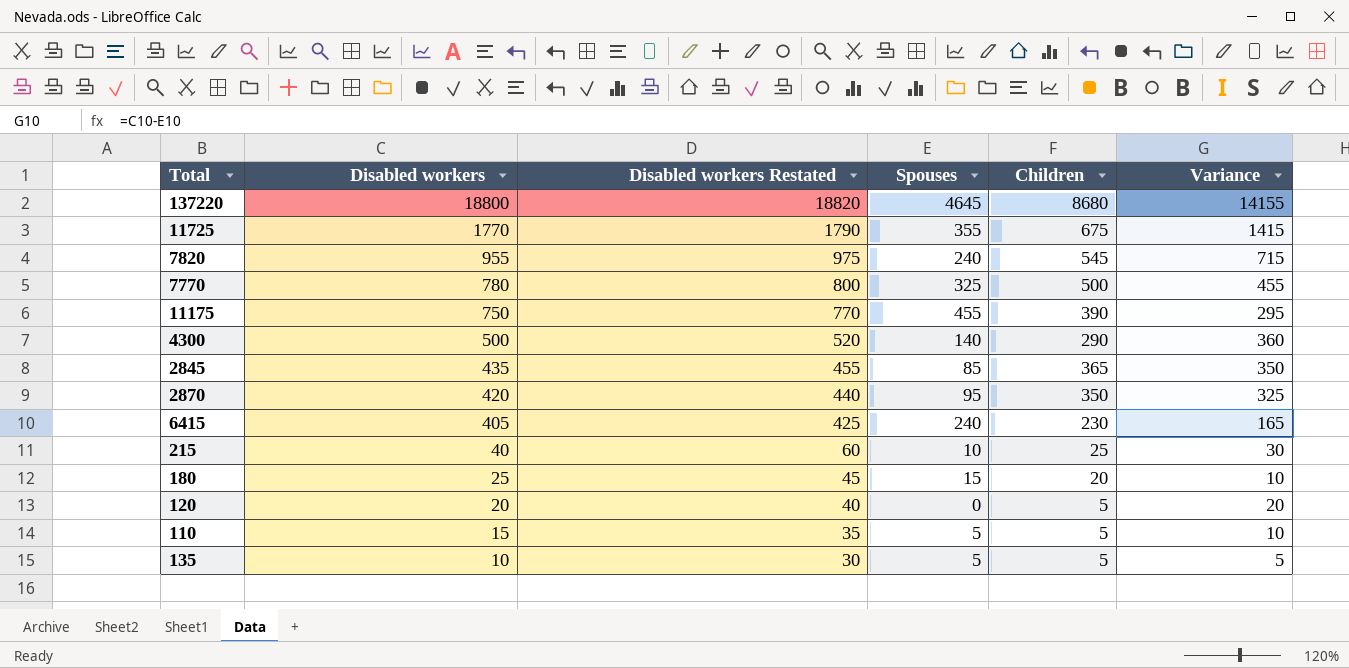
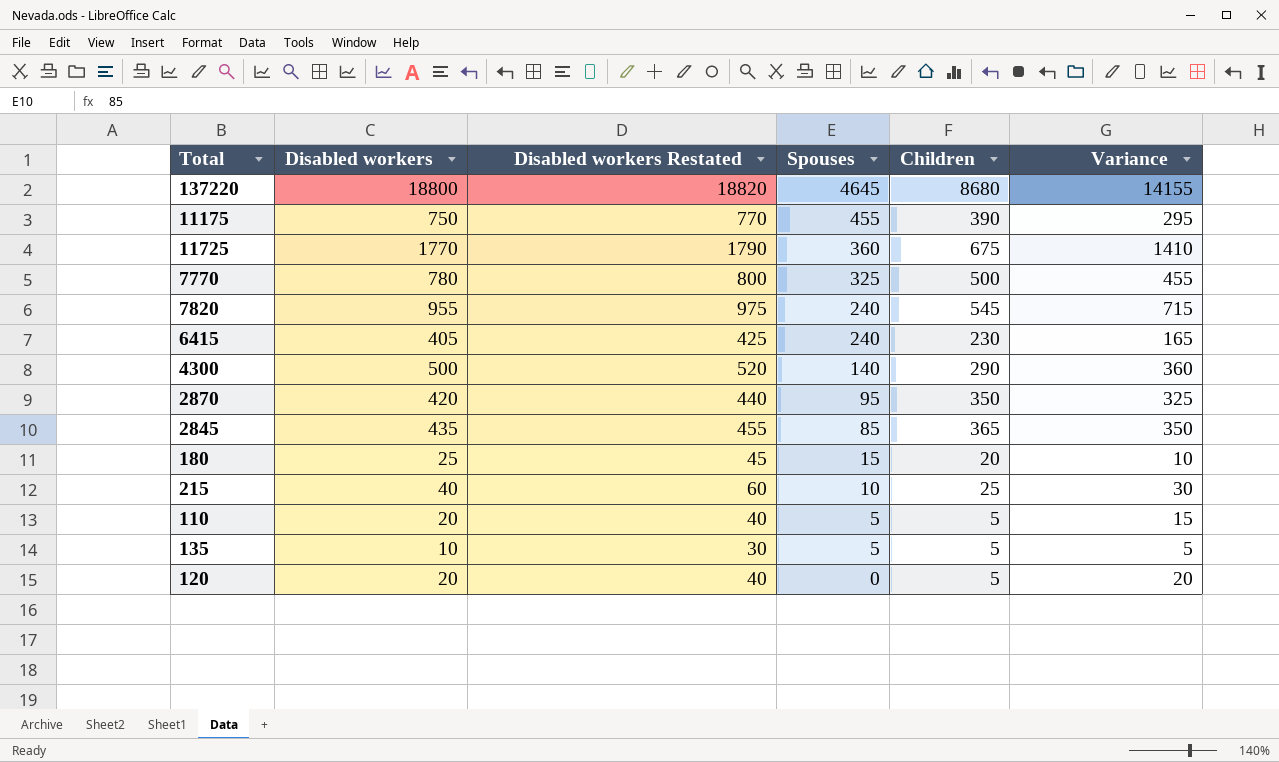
row order: Disabled workers descending -> Spouses descending
11725 | Spouses: 355 -> 360
11725 | Variance: 1415 -> 1410
110 | Disabled workers: 15 -> 20
110 | Disabled workers Restated: 35 -> 40
110 | Variance: 10 -> 15

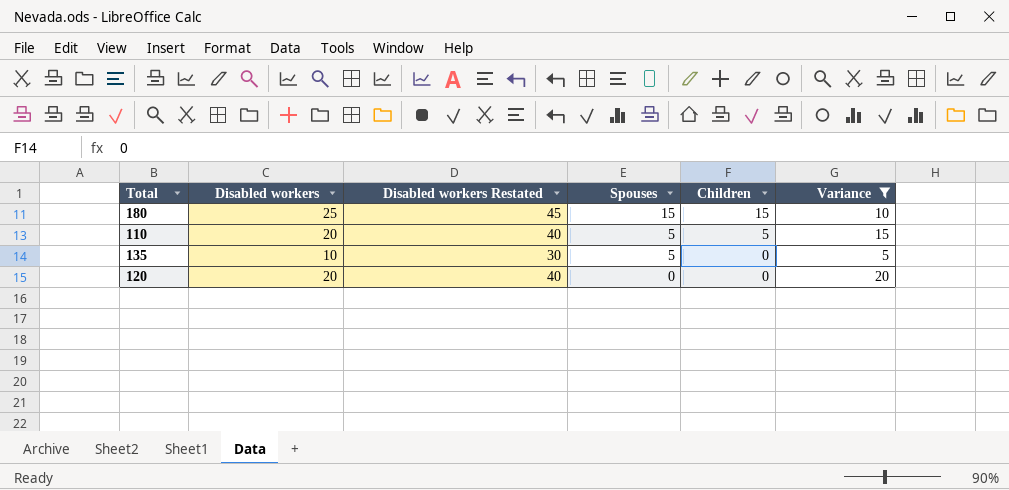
filter: none -> Variance <= 20
180 | Children: 20 -> 15
135 | Children: 5 -> 0
120 | Children: 5 -> 0

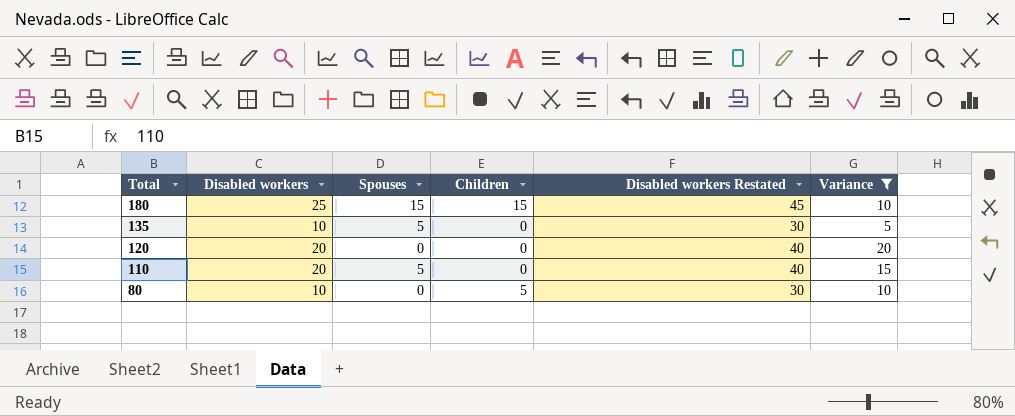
row order: Spouses descending -> Total descending
column Disabled workers Restated | position: 3 -> 5
110 | Children: 5 -> 0
row 80: none -> 10 | 0 | 5 | 30 | 10

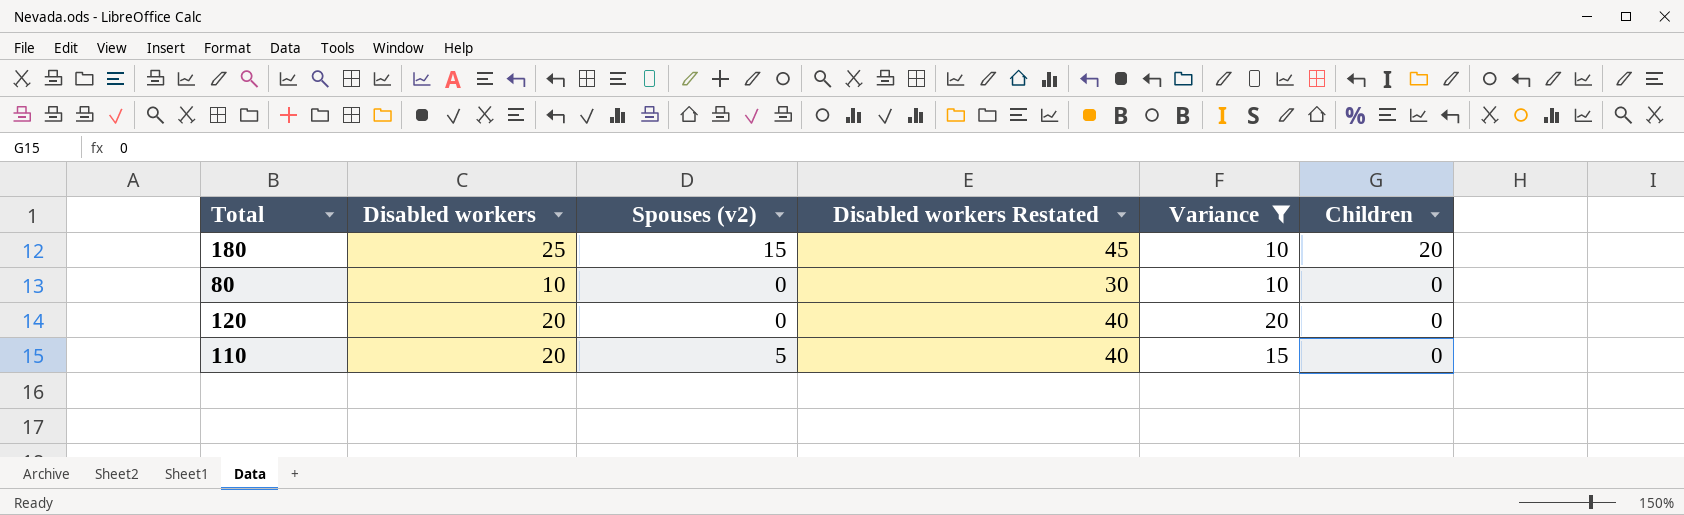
row order: Total descending -> Children descending
column name: Spouses -> Spouses (v2)
column Children | position: 4 -> 6
row 135: 10 | 5 | 0 | 30 | 5 -> none
180 | Children: 15 -> 20
80 | Children: 5 -> 0

